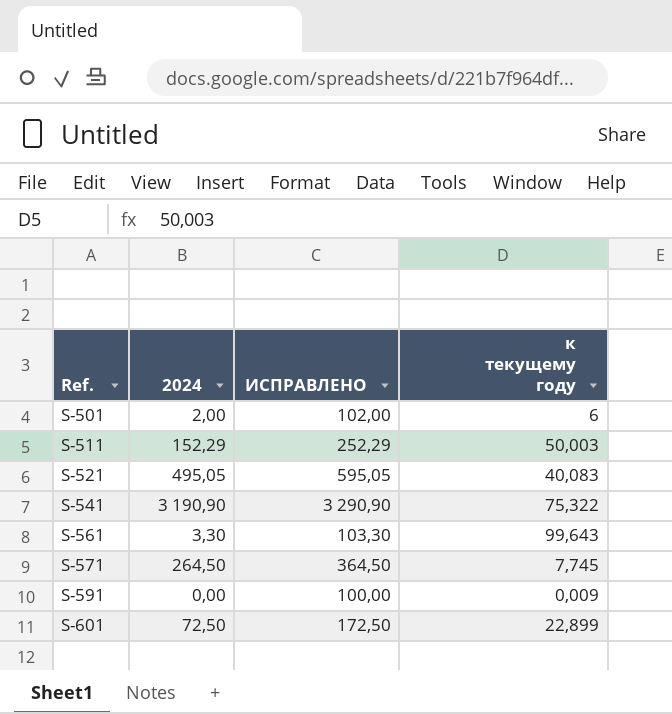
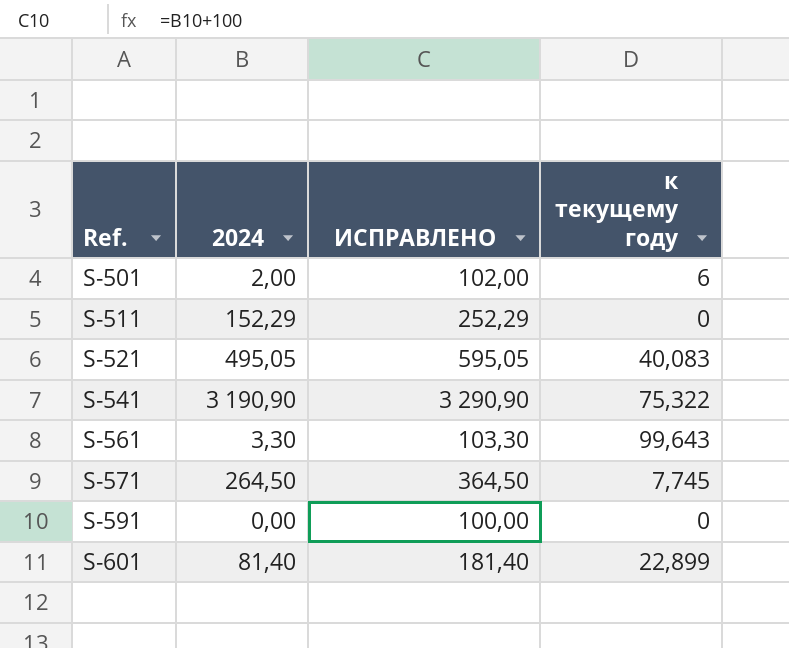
S-511 | к текущему году: 50,003 -> 0
S-591 | к текущему году: 0,009 -> 0
S-601 | 2024: 72,50 -> 81,40
S-601 | ИСПРАВЛЕНО: 172,50 -> 181,40

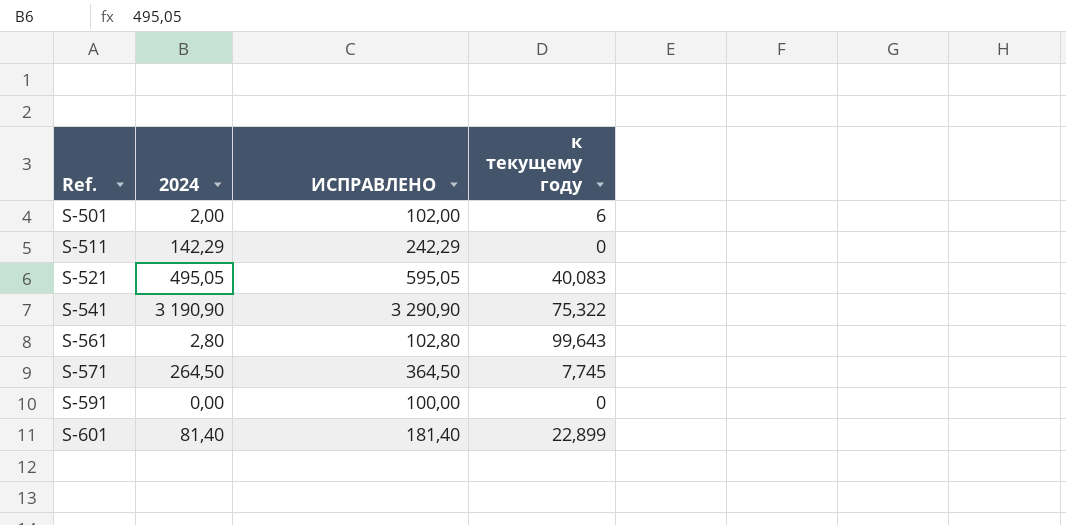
S-511 | 2024: 152,29 -> 142,29
S-511 | ИСПРАВЛЕНО: 252,29 -> 242,29
S-561 | 2024: 3,30 -> 2,80
S-561 | ИСПРАВЛЕНО: 103,30 -> 102,80

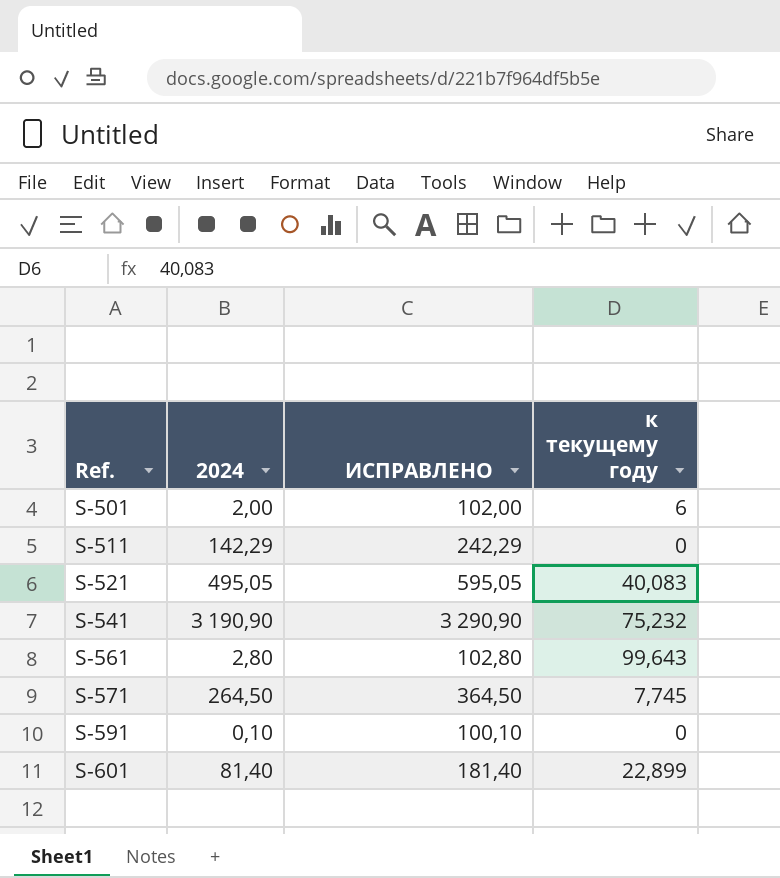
S-541 | к текущему году: 75,322 -> 75,232
S-591 | 2024: 0,00 -> 0,10
S-591 | ИСПРАВЛЕНО: 100,00 -> 100,10

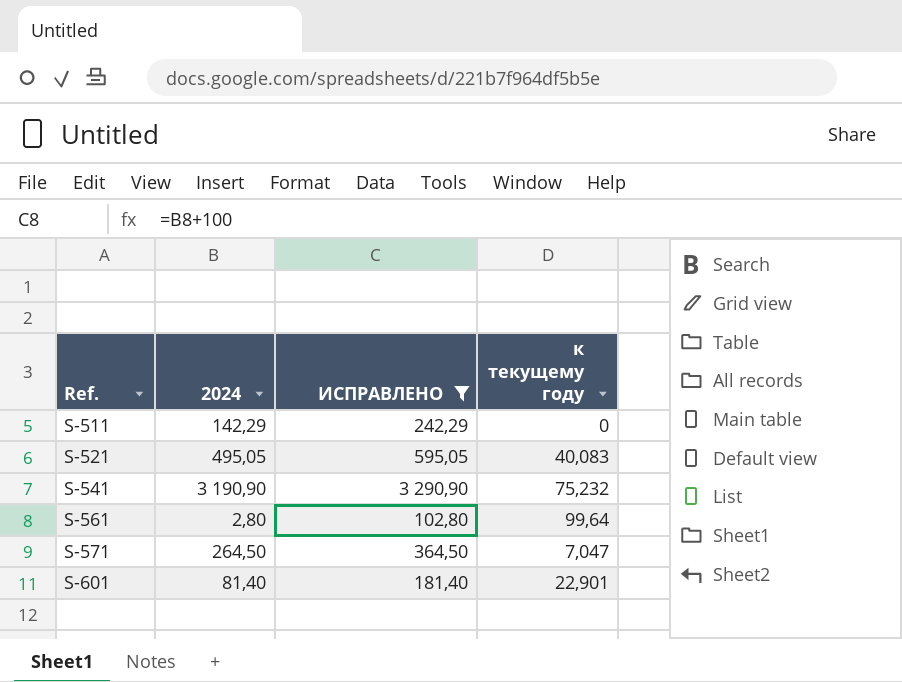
filter: none -> ИСПРАВЛЕНО >= 102,80
S-561 | к текущему году: 99,643 -> 99,64
S-571 | к текущему году: 7,745 -> 7,047
S-601 | к текущему году: 22,899 -> 22,901

